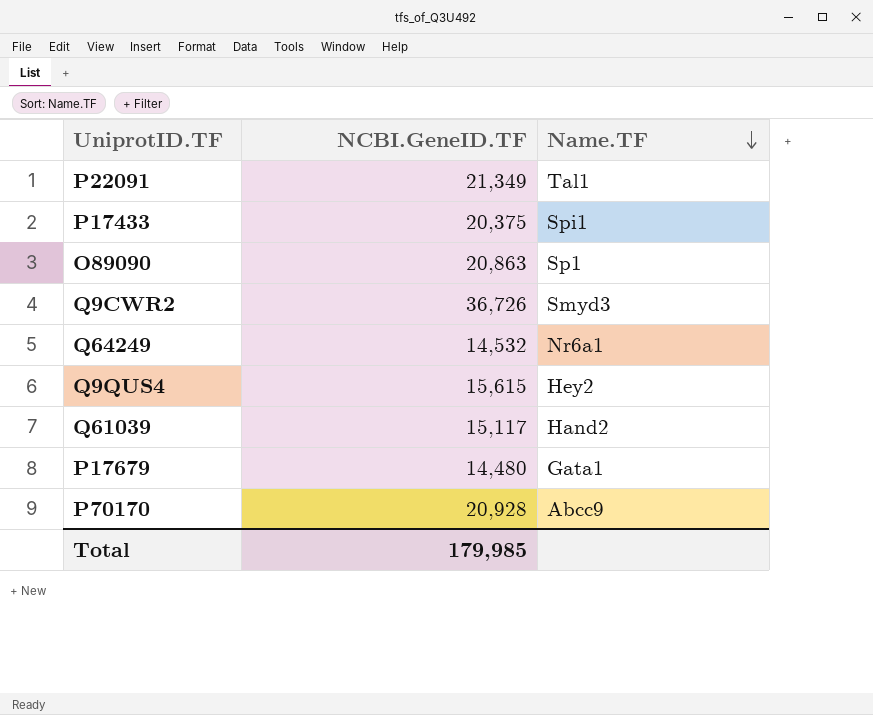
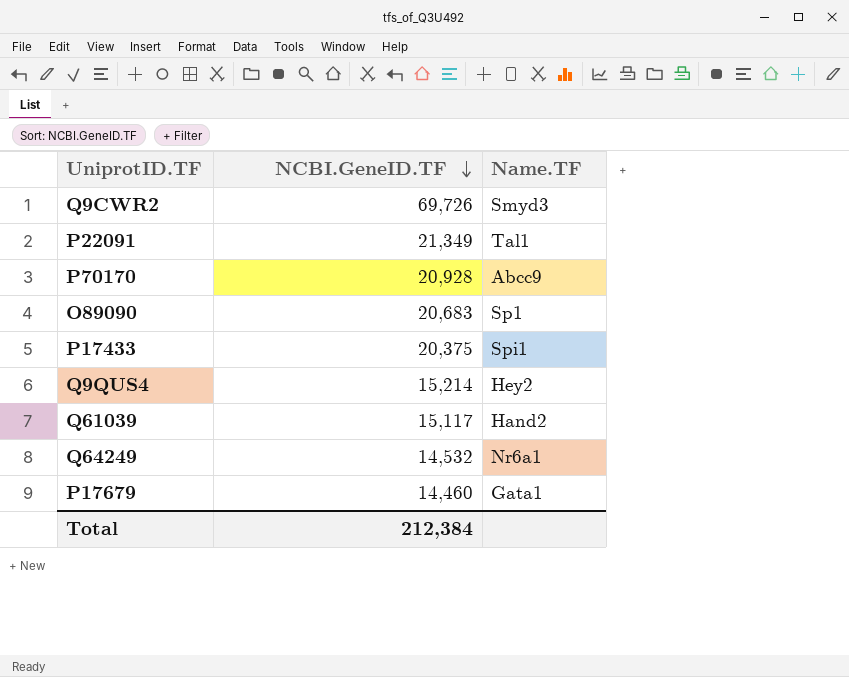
row order: Name.TF descending -> NCBI.GeneID.TF descending
Q9CWR2 | NCBI.GeneID.TF: 36,726 -> 69,726
O89090 | NCBI.GeneID.TF: 20,863 -> 20,683
Q9QUS4 | NCBI.GeneID.TF: 15,615 -> 15,214
P17679 | NCBI.GeneID.TF: 14,480 -> 14,460
Total | NCBI.GeneID.TF: 179,985 -> 212,384

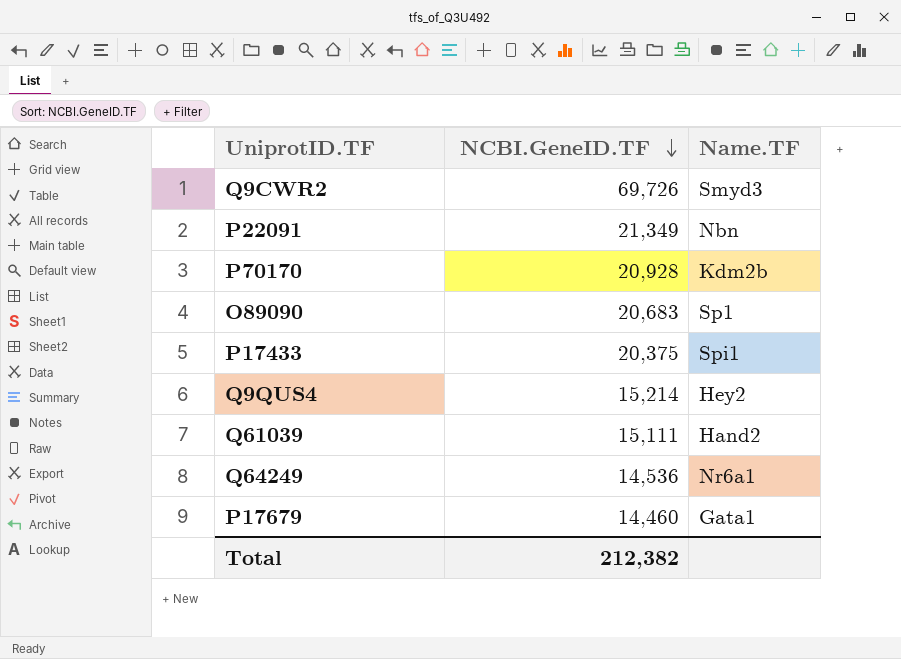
P22091 | Name.TF: Tal1 -> Nbn
P70170 | Name.TF: Abcc9 -> Kdm2b
Q61039 | NCBI.GeneID.TF: 15,117 -> 15,111
Q64249 | NCBI.GeneID.TF: 14,532 -> 14,536
Total | NCBI.GeneID.TF: 212,384 -> 212,382

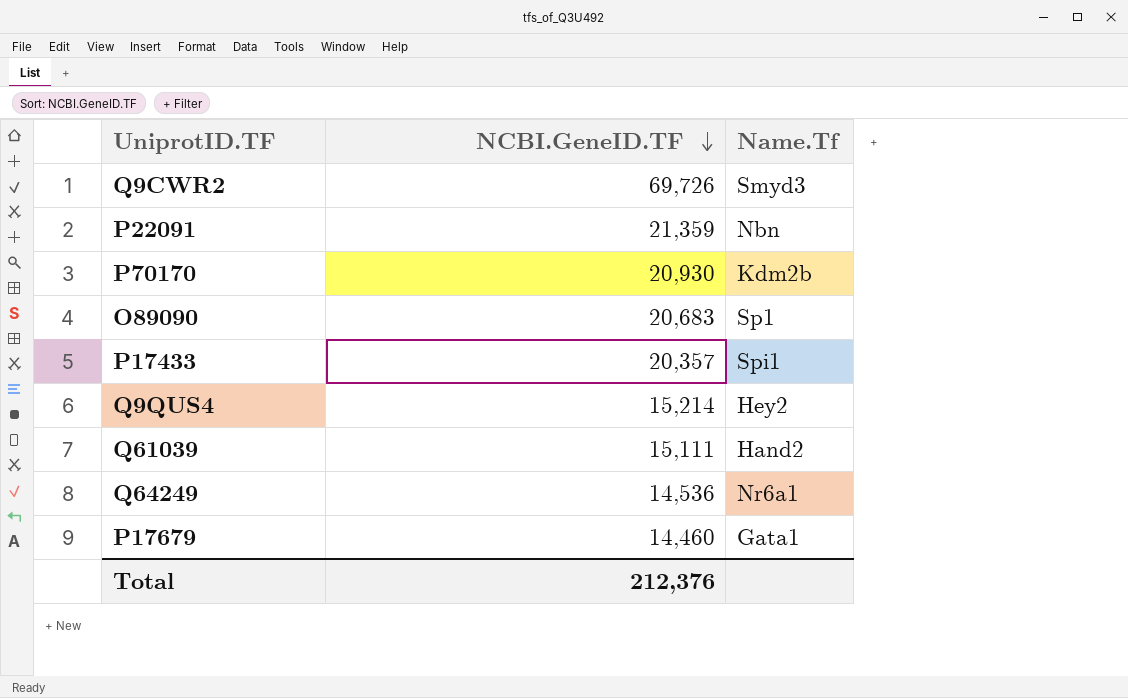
column name: Name.TF -> Name.Tf
P22091 | NCBI.GeneID.TF: 21,349 -> 21,359
P70170 | NCBI.GeneID.TF: 20,928 -> 20,930
P17433 | NCBI.GeneID.TF: 20,375 -> 20,357
Total | NCBI.GeneID.TF: 212,382 -> 212,376

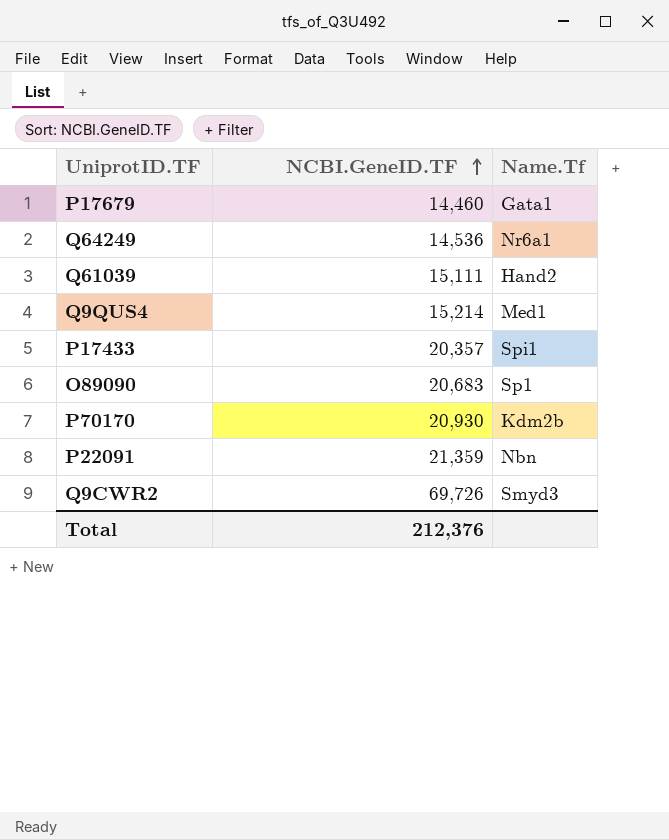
row order: NCBI.GeneID.TF descending -> NCBI.GeneID.TF ascending
Q9QUS4 | Name.Tf: Hey2 -> Med1

